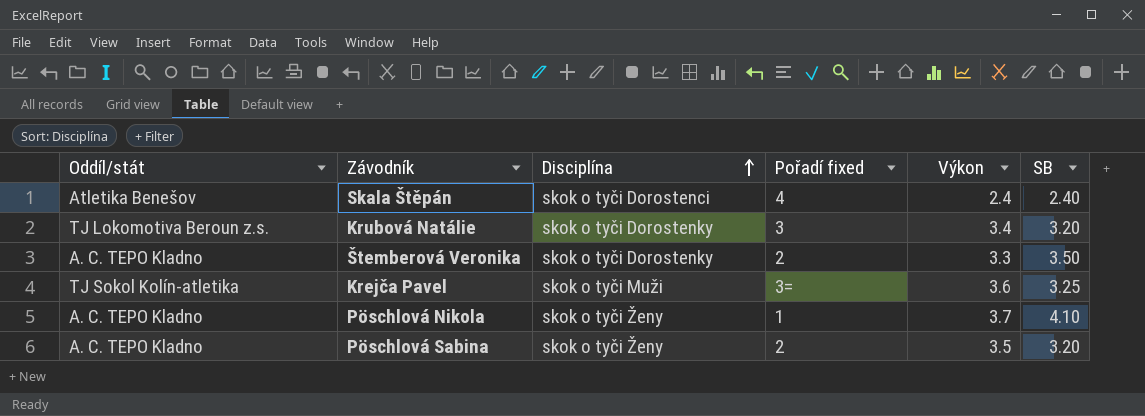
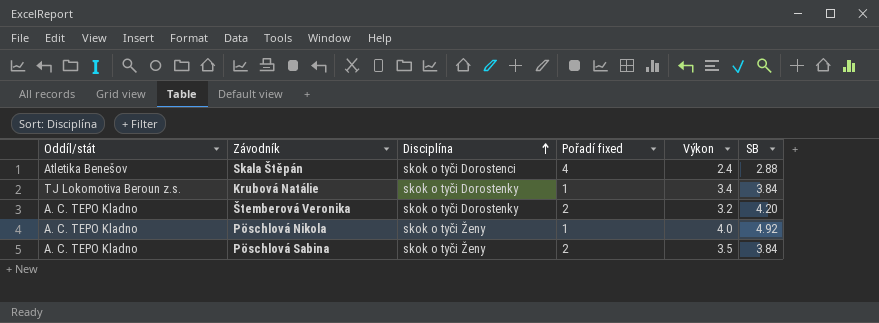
row Krejča Pavel: TJ Sokol Kolín-atletika | skok o tyči Muži | 3= | 3.6 | 3.25 -> none
Skala Štěpán | SB: 2.40 -> 2.88
Krubová Natálie | Pořadí fixed: 3 -> 1
Krubová Natálie | SB: 3.20 -> 3.84
Štemberová Veronika | Výkon: 3.3 -> 3.2
Štemberová Veronika | SB: 3.50 -> 4.20
Pöschlová Nikola | Výkon: 3.7 -> 4.0
Pöschlová Nikola | SB: 4.10 -> 4.92
Pöschlová Sabina | SB: 3.20 -> 3.84

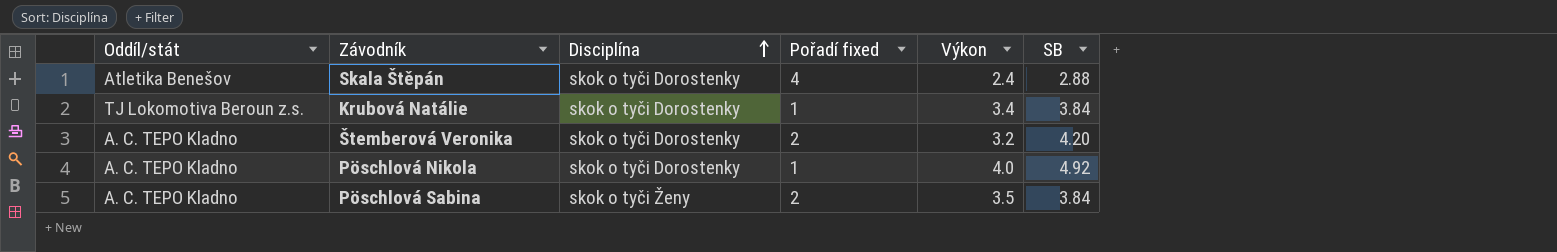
Skala Štěpán | Disciplína: skok o tyči Dorostenci -> skok o tyči Dorostenky
Pöschlová Nikola | Disciplína: skok o tyči Ženy -> skok o tyči Dorostenky

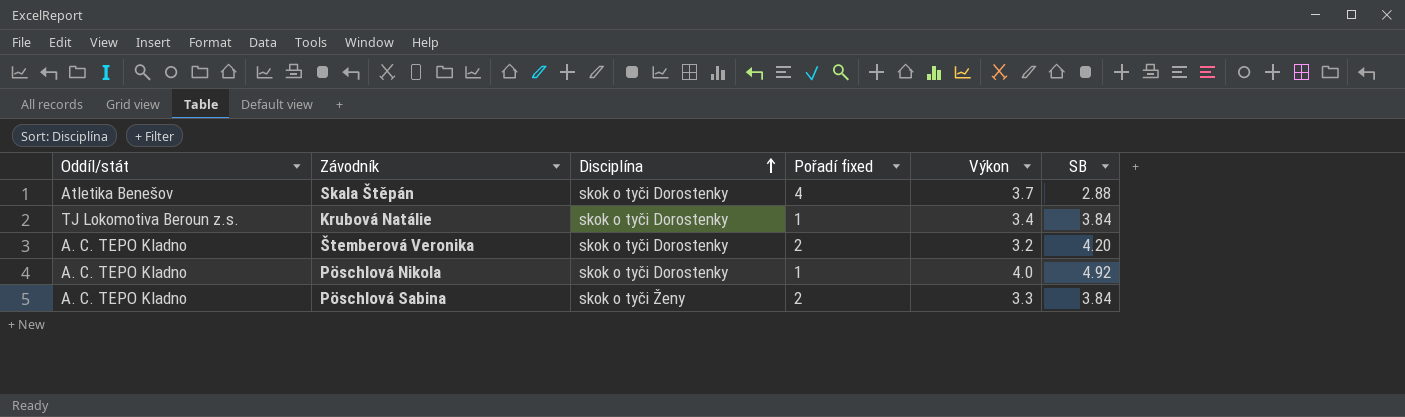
Skala Štěpán | Výkon: 2.4 -> 3.7
Pöschlová Sabina | Výkon: 3.5 -> 3.3

